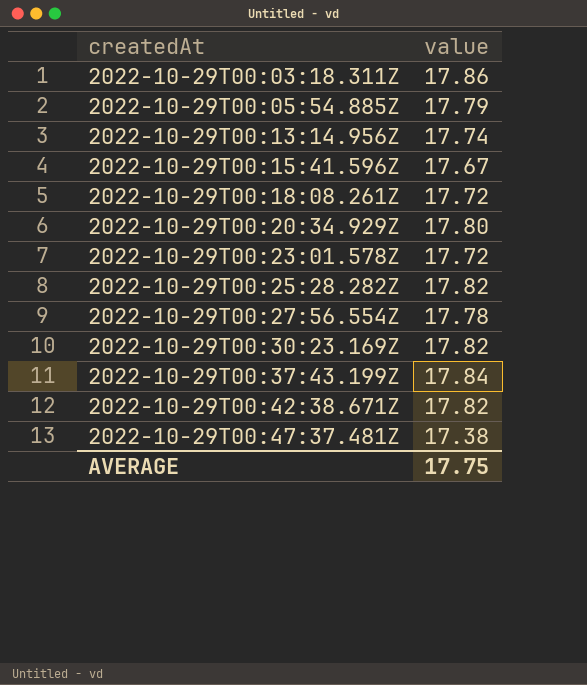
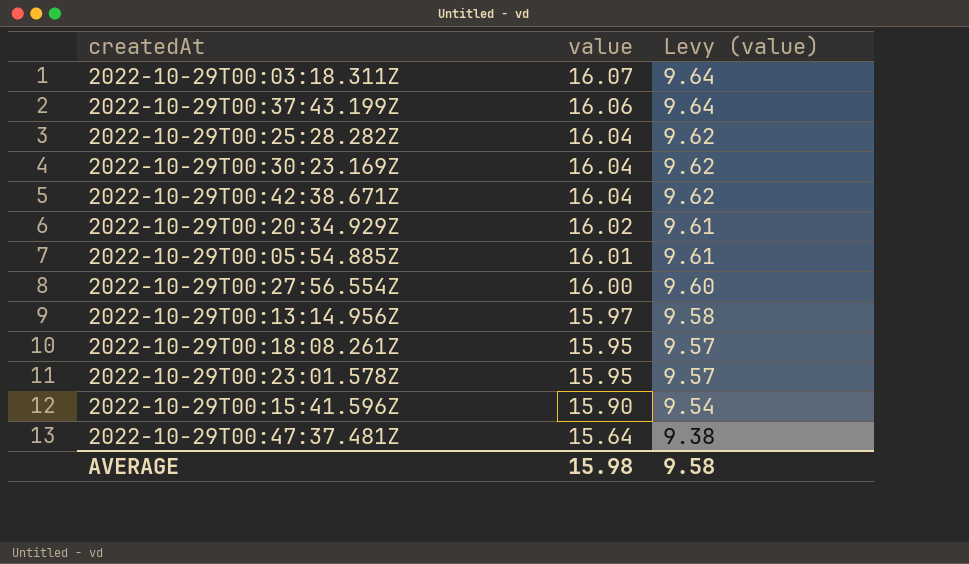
row order: createdAt ascending -> value descending
column Levy (value) | formula: none -> [value] * 0.6
2022-10-29T00:03:18.311Z | value: 17.86 -> 16.07
2022-10-29T00:37:43.199Z | value: 17.84 -> 16.06
2022-10-29T00:25:28.282Z | value: 17.82 -> 16.04
2022-10-29T00:30:23.169Z | value: 17.82 -> 16.04
2022-10-29T00:42:38.671Z | value: 17.82 -> 16.04
2022-10-29T00:20:34.929Z | value: 17.80 -> 16.02
2022-10-29T00:05:54.885Z | value: 17.79 -> 16.01
2022-10-29T00:27:56.554Z | value: 17.78 -> 16.00
2022-10-29T00:13:14.956Z | value: 17.74 -> 15.97
2022-10-29T00:18:08.261Z | value: 17.72 -> 15.95
2022-10-29T00:23:01.578Z | value: 17.72 -> 15.95
2022-10-29T00:15:41.596Z | value: 17.67 -> 15.90
2022-10-29T00:47:37.481Z | value: 17.38 -> 15.64
AVERAGE | value: 17.75 -> 15.98

